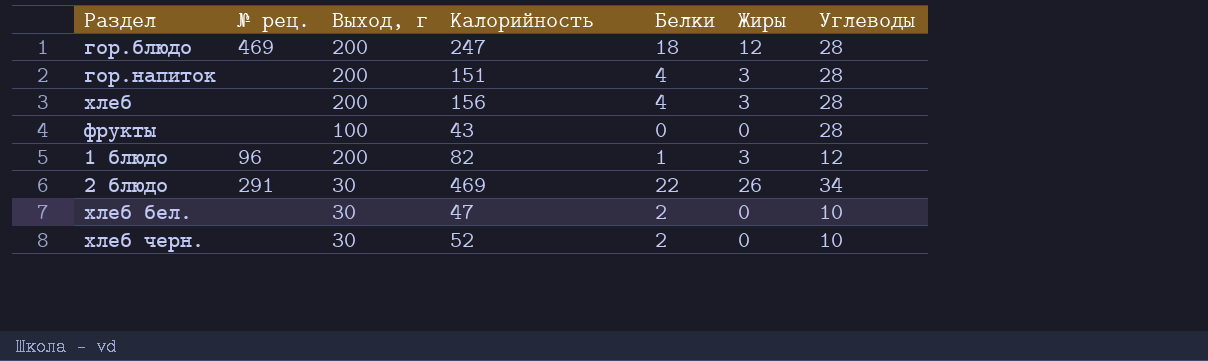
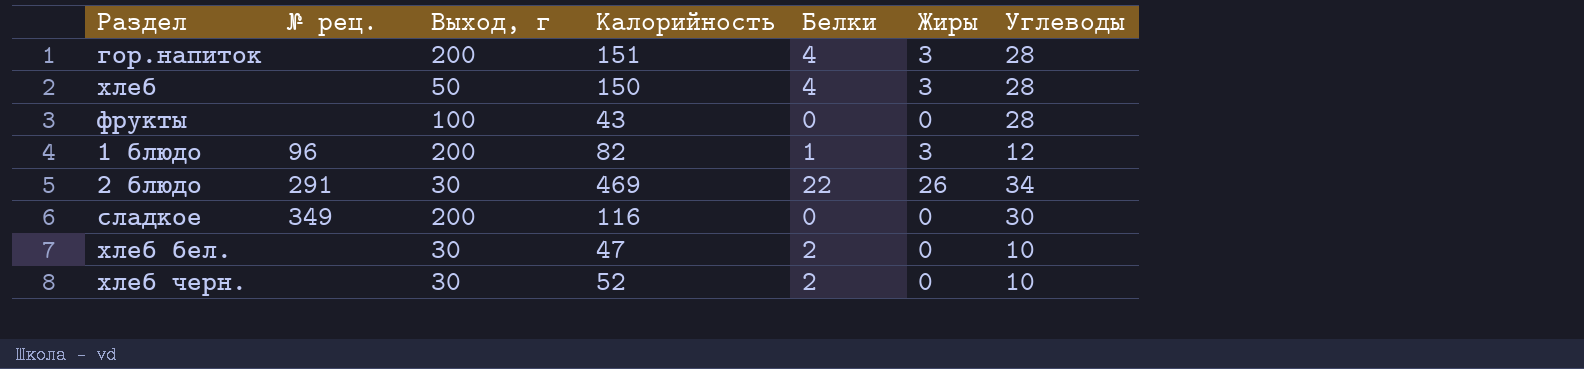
row гор.блюдо: 469 | 200 | 247 | 18 | 12 | 28 -> none
хлеб | Выход, г: 200 -> 50
хлеб | Калорийность: 156 -> 150
row сладкое: none -> 349 | 200 | 116 | 0 | 0 | 30

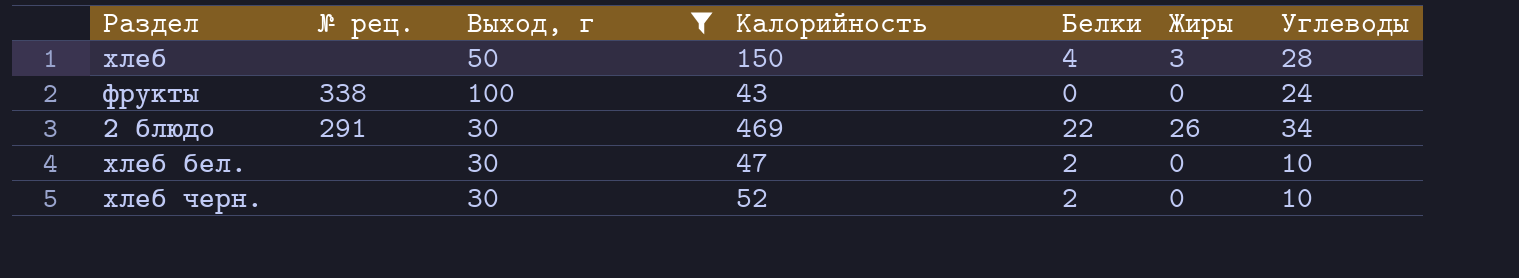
filter: none -> Выход, г != 200
фрукты | № рец.: none -> 338
фрукты | Углеводы: 28 -> 24

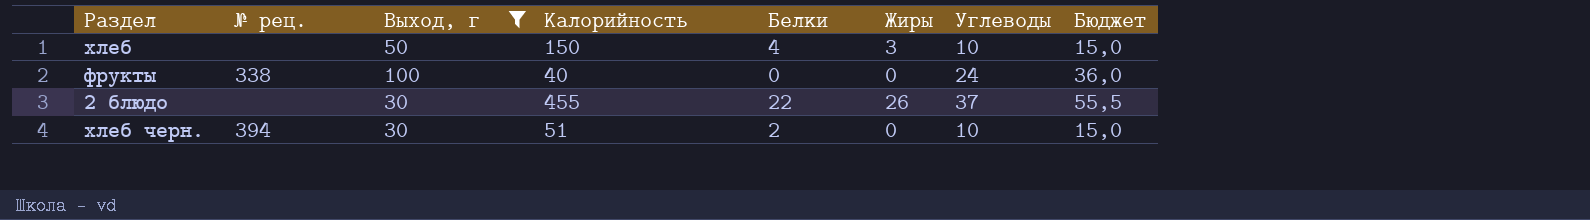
column Бюджет | formula: none -> [Углеводы] * 1,5
row хлеб бел.: none | 30 | 47 | 2 | 0 | 10 -> none
хлеб | Углеводы: 28 -> 10
фрукты | Калорийность: 43 -> 40
2 блюдо | № рец.: 291 -> none
2 блюдо | Калорийность: 469 -> 455
2 блюдо | Углеводы: 34 -> 37
хлеб черн. | № рец.: none -> 394
хлеб черн. | Калорийность: 52 -> 51

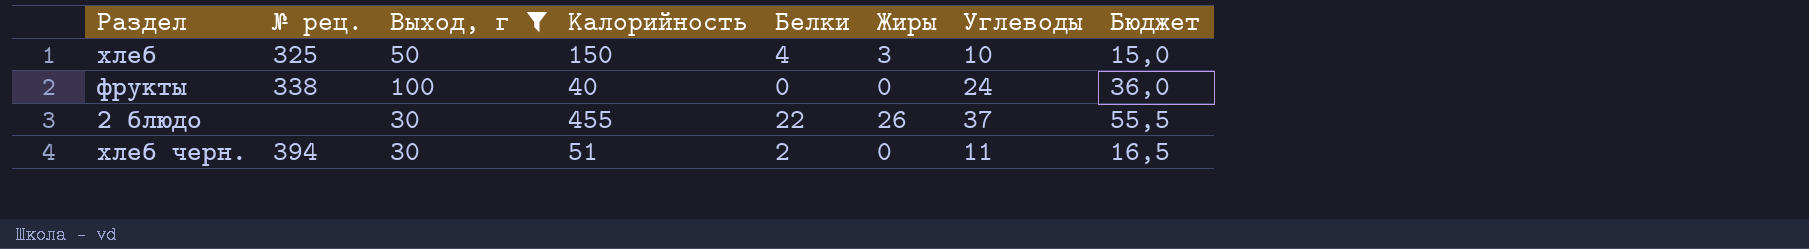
хлеб | № рец.: none -> 325
хлеб черн. | Углеводы: 10 -> 11
хлеб черн. | Бюджет: 15,0 -> 16,5

